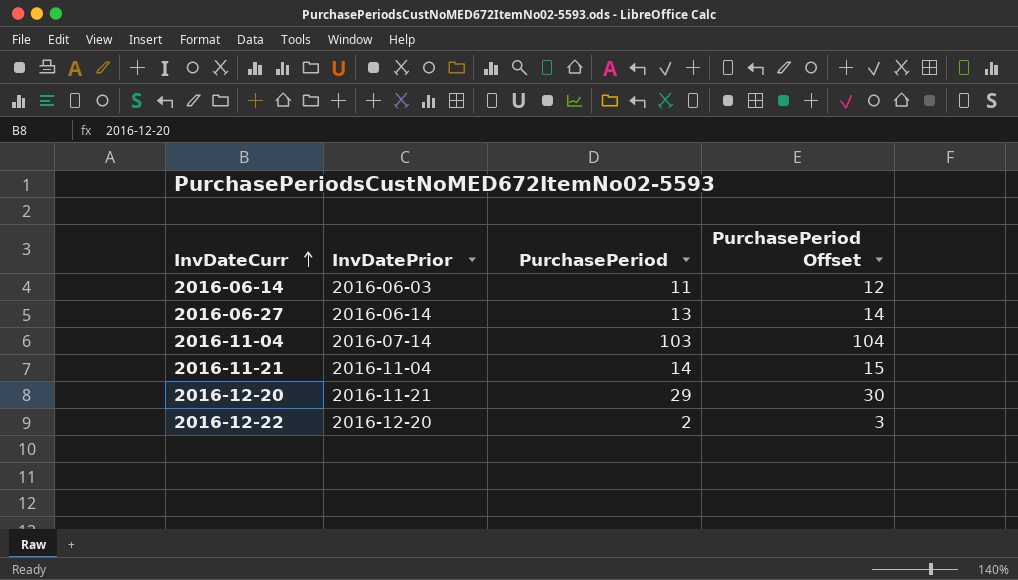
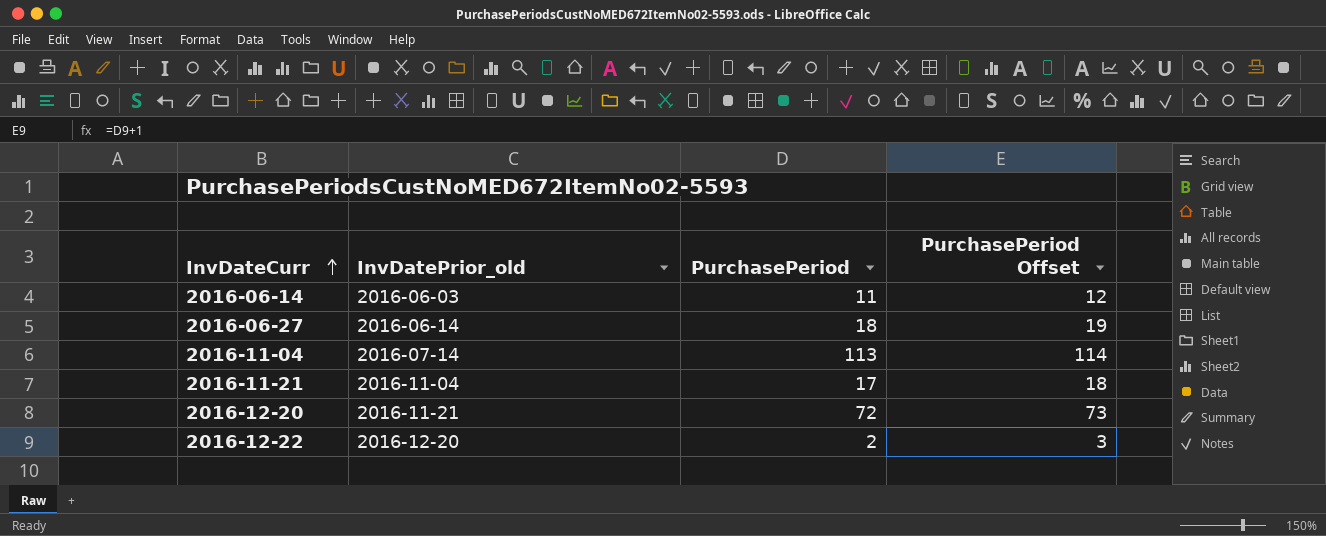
column name: InvDatePrior -> InvDatePrior_old
2016-06-27 | PurchasePeriod: 13 -> 18
2016-06-27 | PurchasePeriod Offset: 14 -> 19
2016-11-04 | PurchasePeriod: 103 -> 113
2016-11-04 | PurchasePeriod Offset: 104 -> 114
2016-11-21 | PurchasePeriod: 14 -> 17
2016-11-21 | PurchasePeriod Offset: 15 -> 18
2016-12-20 | PurchasePeriod: 29 -> 72
2016-12-20 | PurchasePeriod Offset: 30 -> 73

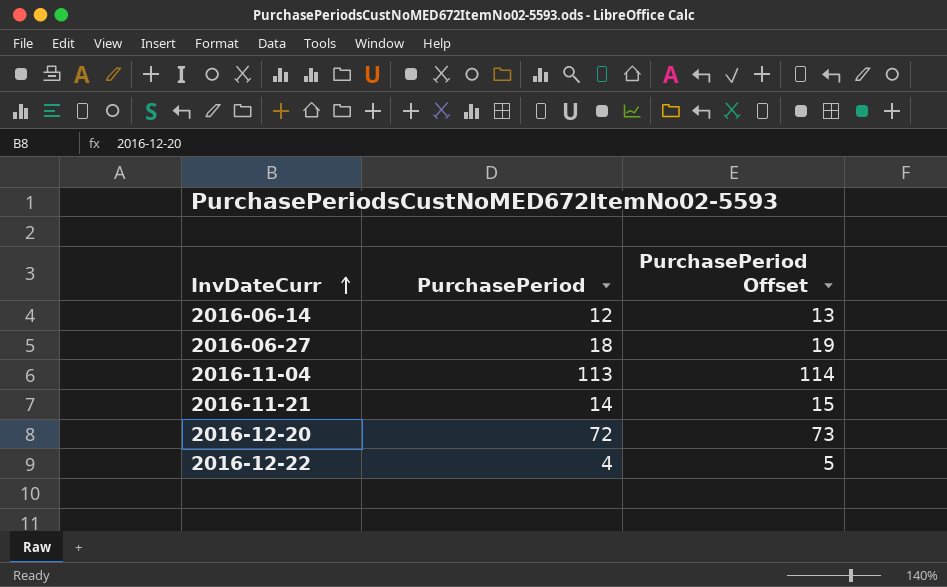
column InvDatePrior_old | position: 2 -> none
2016-06-14 | PurchasePeriod: 11 -> 12
2016-06-14 | PurchasePeriod Offset: 12 -> 13
2016-11-21 | PurchasePeriod: 17 -> 14
2016-11-21 | PurchasePeriod Offset: 18 -> 15
2016-12-22 | PurchasePeriod: 2 -> 4
2016-12-22 | PurchasePeriod Offset: 3 -> 5

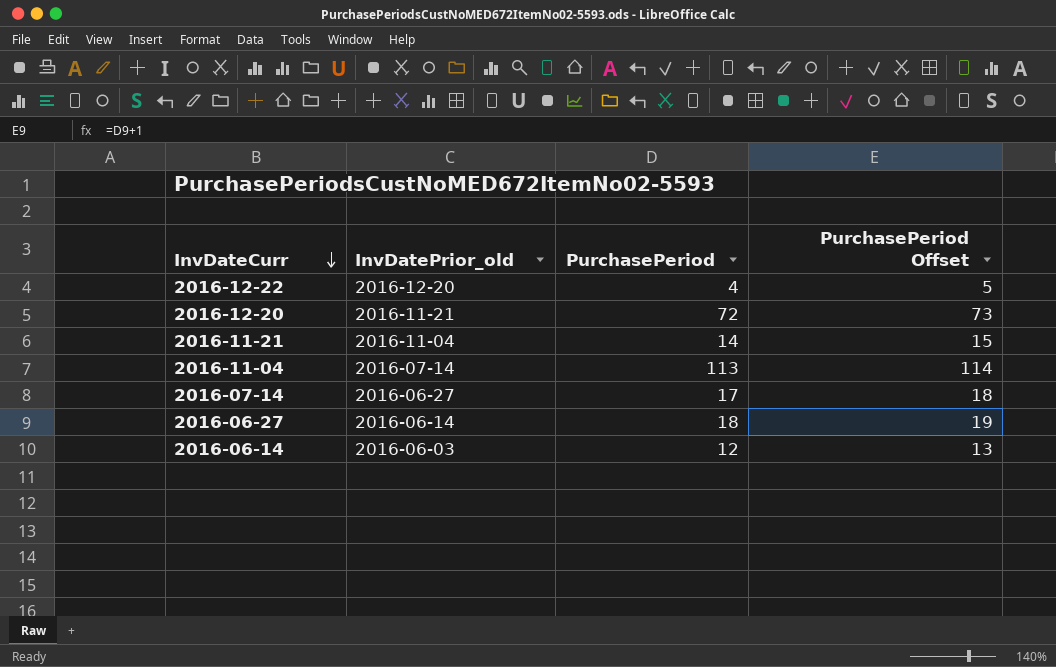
row order: InvDateCurr ascending -> InvDateCurr descending
column InvDatePrior_old | position: none -> 2
row 2016-07-14: none -> 2016-06-27 | 17 | 18

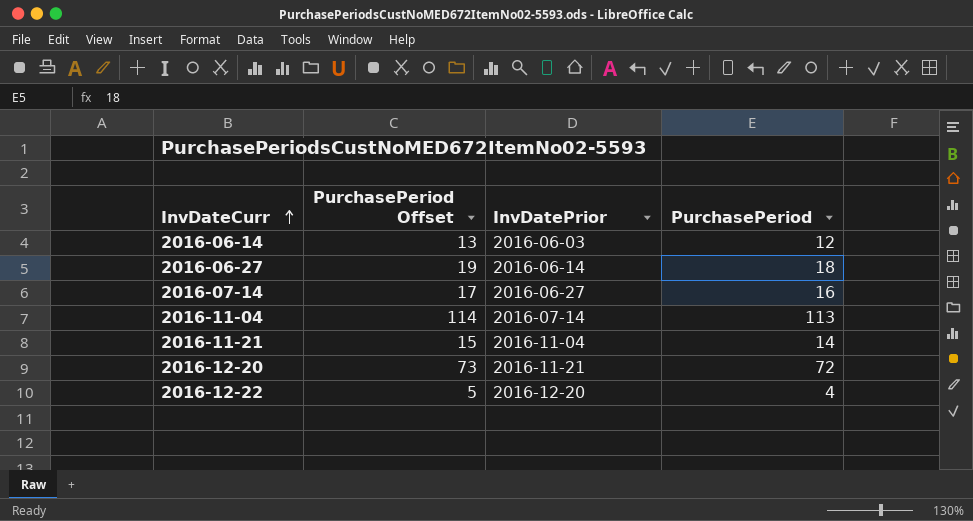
row order: InvDateCurr descending -> InvDateCurr ascending
column PurchasePeriod Offset | position: 4 -> 2
column name: InvDatePrior_old -> InvDatePrior
2016-07-14 | PurchasePeriod Offset: 18 -> 17
2016-07-14 | PurchasePeriod: 17 -> 16

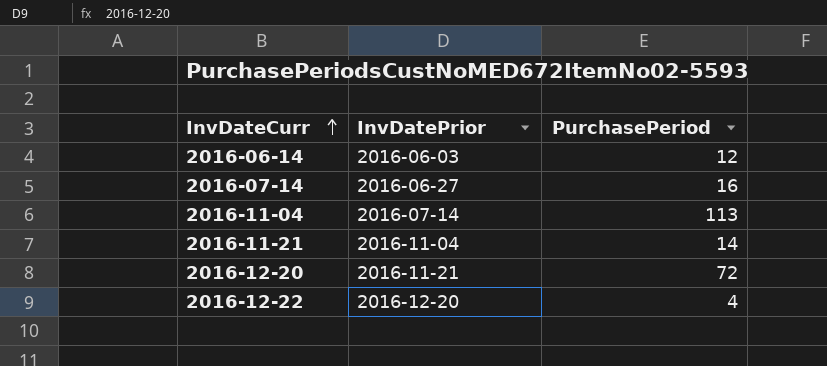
column PurchasePeriod Offset | formula: [PurchasePeriod] + 1 -> none
row 2016-06-27: 19 | 2016-06-14 | 18 -> none

